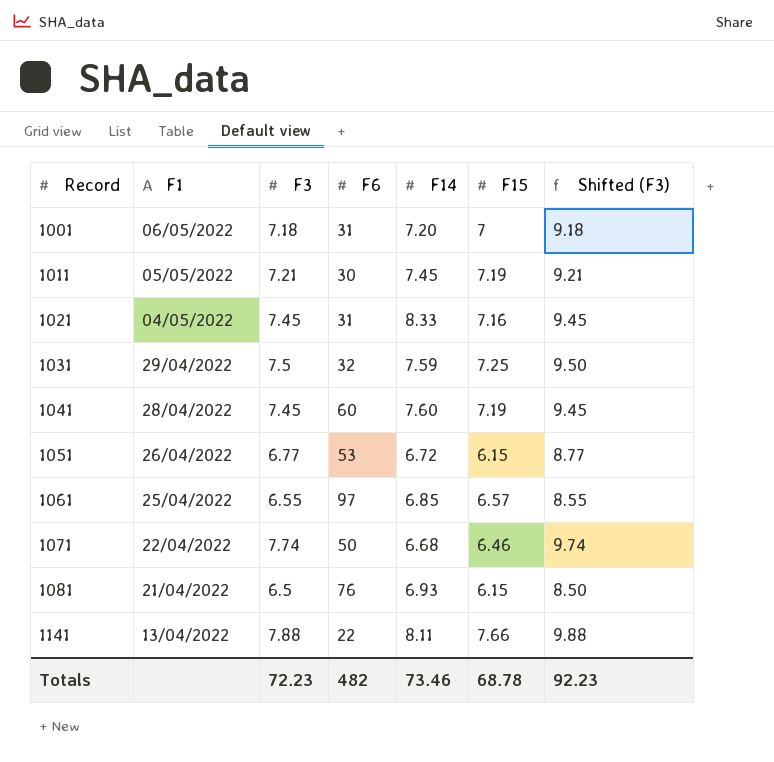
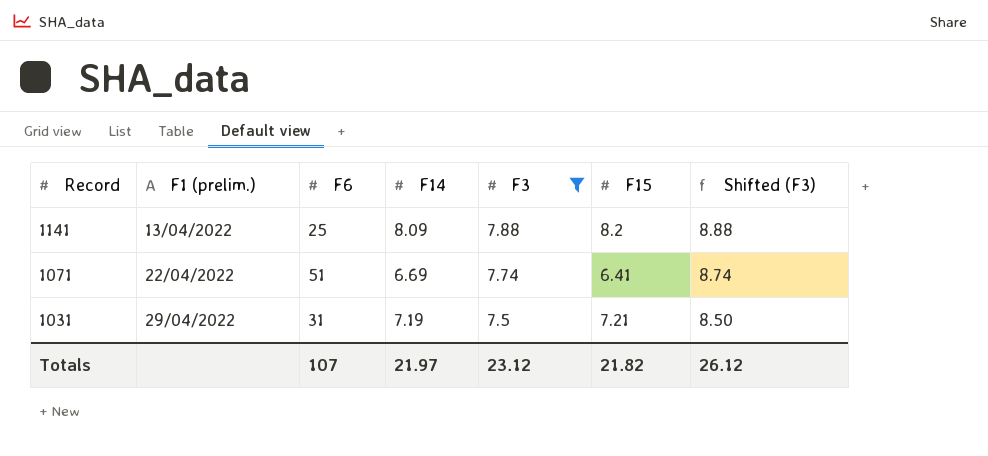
filter: none -> F3 >= 7.5
row order: Record ascending -> Record descending
column name: F1 -> F1 (prelim.)
column F3 | position: 3 -> 5
column Shifted (F3) | formula: [F3] + 2 -> [F3] + 1
1141 | F6: 22 -> 25
1141 | F14: 8.11 -> 8.09
1141 | F15: 7.66 -> 8.2
1071 | F6: 50 -> 51
1071 | F14: 6.68 -> 6.69
1071 | F15: 6.46 -> 6.41
1031 | F6: 32 -> 31
1031 | F14: 7.59 -> 7.19
1031 | F15: 7.25 -> 7.21
Totals | F6: 482 -> 107
Totals | F14: 73.46 -> 21.97
Totals | F3: 72.23 -> 23.12
Totals | F15: 68.78 -> 21.82
Totals | Shifted (F3): 92.23 -> 26.12

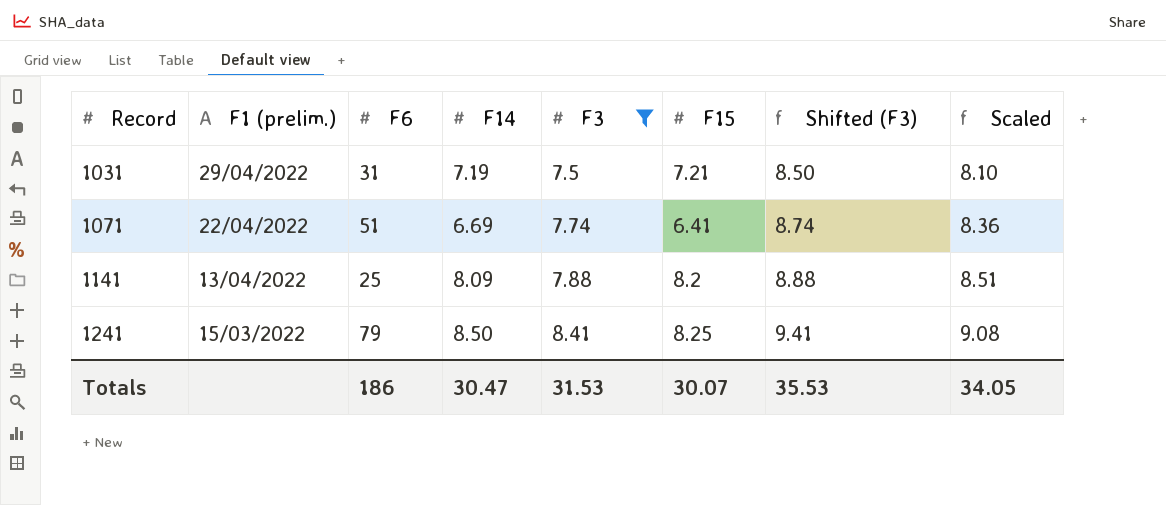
row order: Record descending -> Record ascending
column Scaled | formula: none -> [F3] * 1.08
row 1241: none -> 15/03/2022 | 79 | 8.50 | 8.41 | 8.25 | 9.41 | 9.08
Totals | F6: 107 -> 186
Totals | F14: 21.97 -> 30.47
Totals | F3: 23.12 -> 31.53
Totals | F15: 21.82 -> 30.07
Totals | Shifted (F3): 26.12 -> 35.53

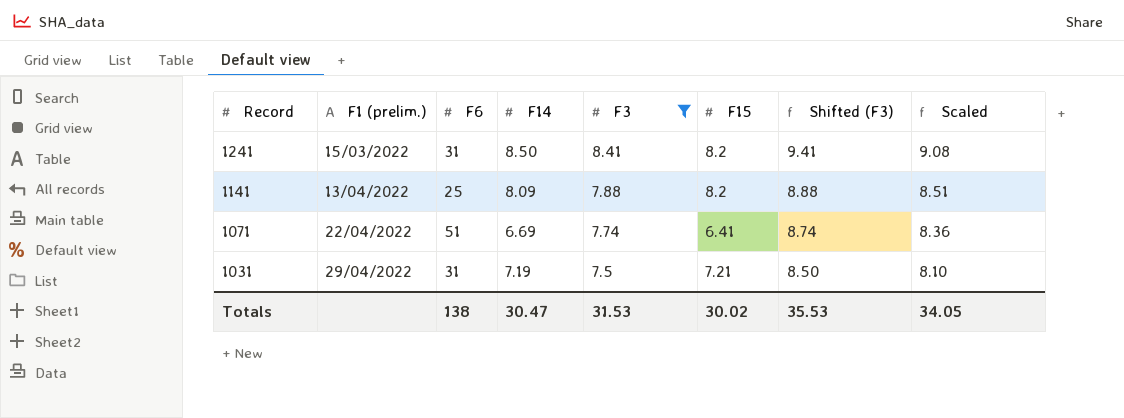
row order: Record ascending -> Record descending
1241 | F6: 79 -> 31
1241 | F15: 8.25 -> 8.2
Totals | F6: 186 -> 138
Totals | F15: 30.07 -> 30.02

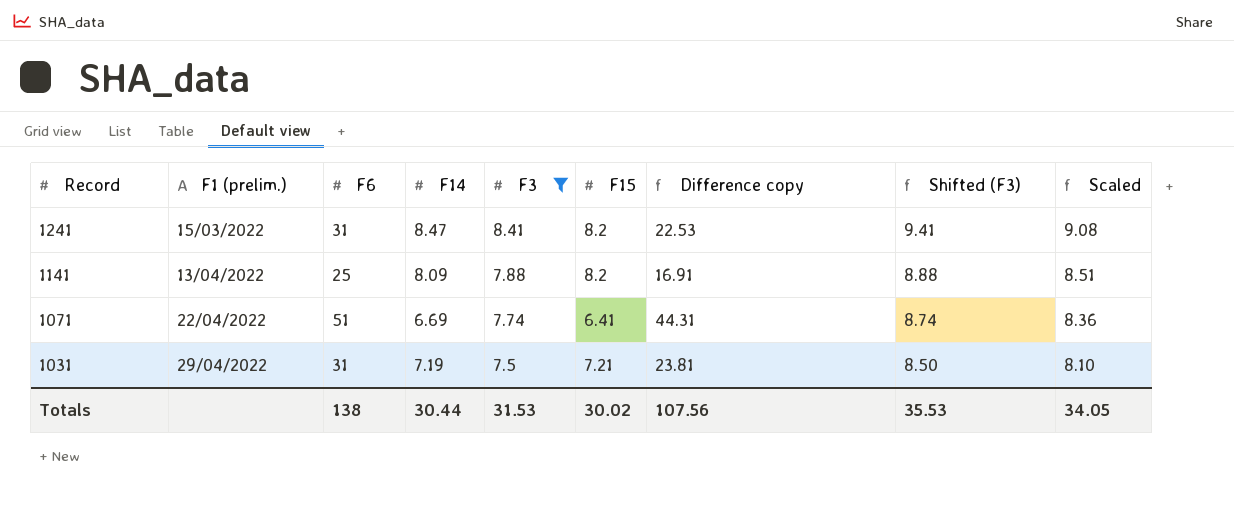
column Difference copy | formula: none -> [F6] - [F14]
1241 | F14: 8.50 -> 8.47
Totals | F14: 30.47 -> 30.44

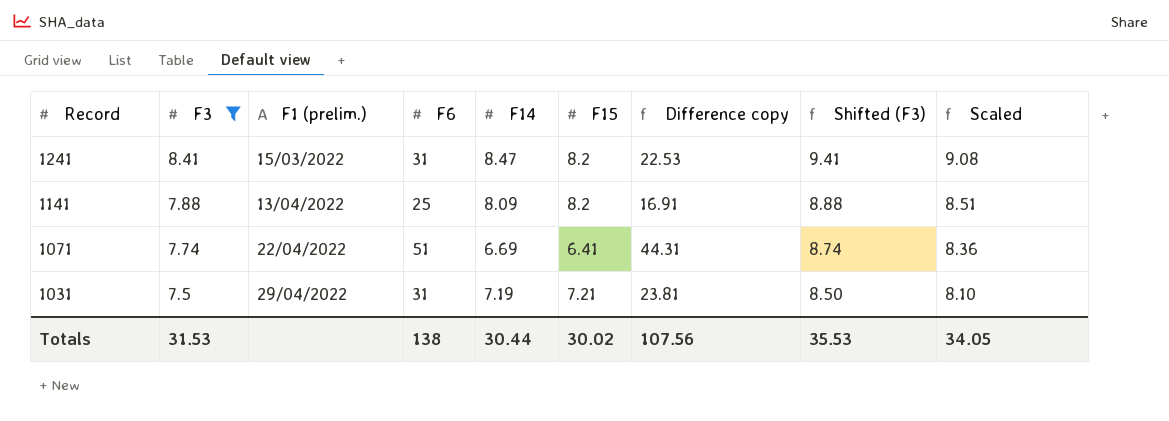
column F3 | position: 5 -> 2

